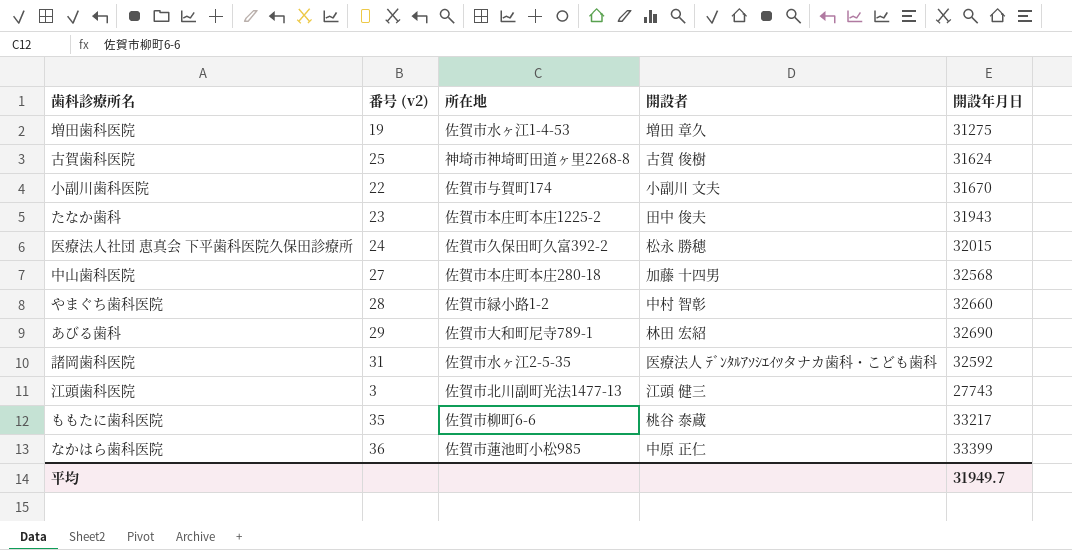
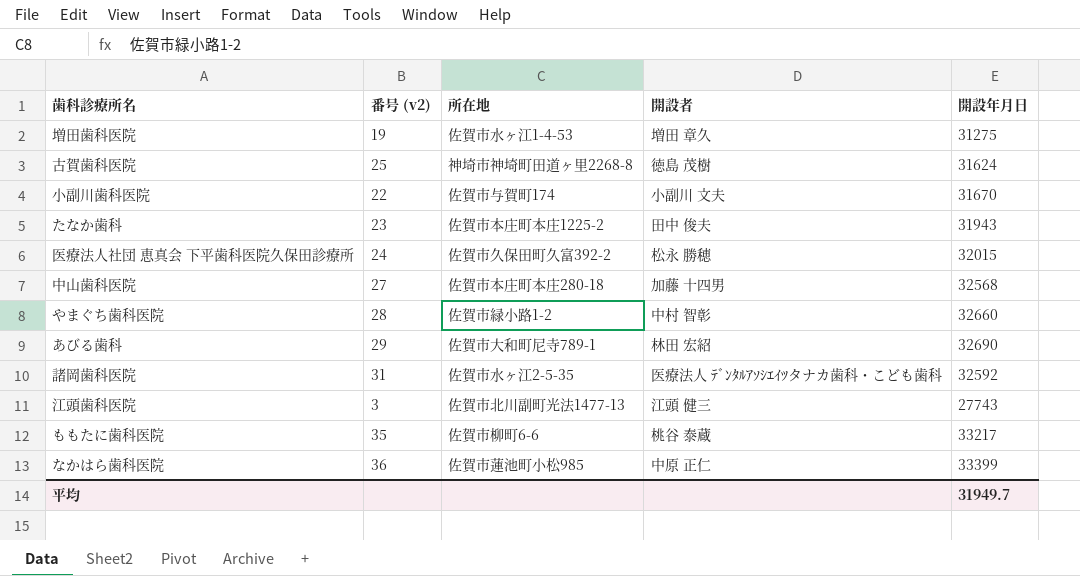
古賀歯科医院 | 開設者: 古賀 俊樹 -> 徳島 茂樹

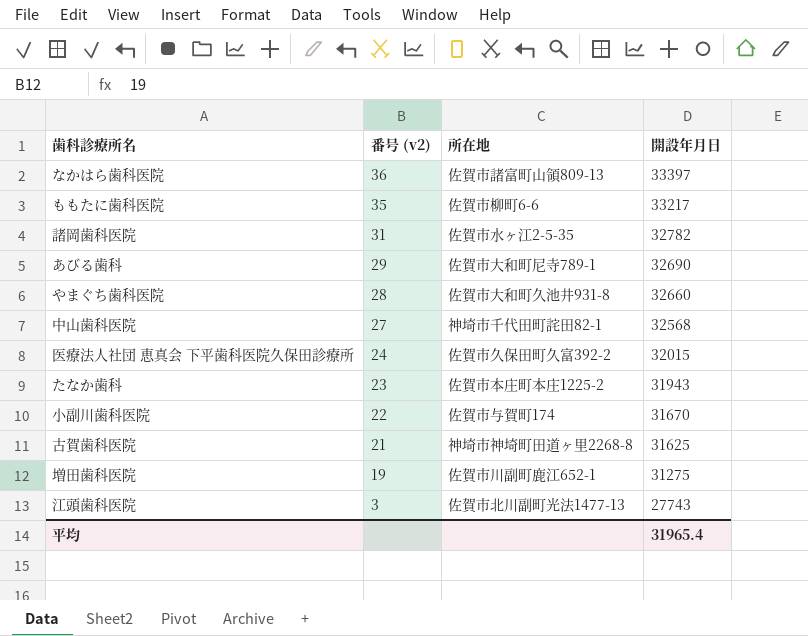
row order: none -> 番号 (v2) descending
column 開設者 | position: 4 -> none
なかはら歯科医院 | 所在地: 佐賀市蓮池町小松985 -> 佐賀市諸富町山領809-13
なかはら歯科医院 | 開設年月日: 33399 -> 33397
諸岡歯科医院 | 開設年月日: 32592 -> 32782
やまぐち歯科医院 | 所在地: 佐賀市緑小路1-2 -> 佐賀市大和町久池井931-8
中山歯科医院 | 所在地: 佐賀市本庄町本庄280-18 -> 神埼市千代田町詫田82-1
古賀歯科医院 | 番号 (v2): 25 -> 21
古賀歯科医院 | 開設年月日: 31624 -> 31625
増田歯科医院 | 所在地: 佐賀市水ヶ江1-4-53 -> 佐賀市川副町鹿江652-1
平均 | 開設年月日: 31949.7 -> 31965.4

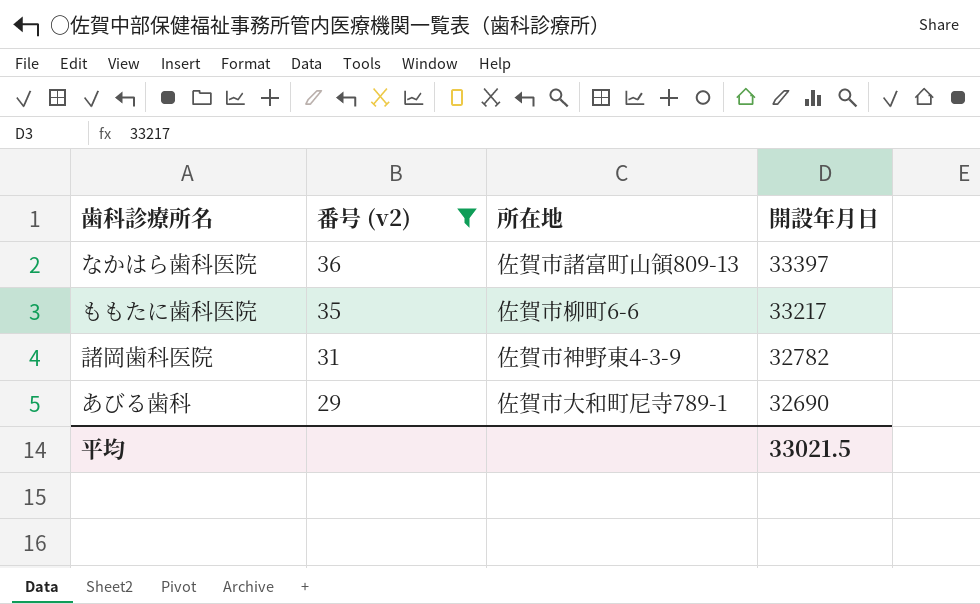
filter: none -> 番号 (v2) >= 29
諸岡歯科医院 | 所在地: 佐賀市水ヶ江2-5-35 -> 佐賀市神野東4-3-9
平均 | 開設年月日: 31965.4 -> 33021.5

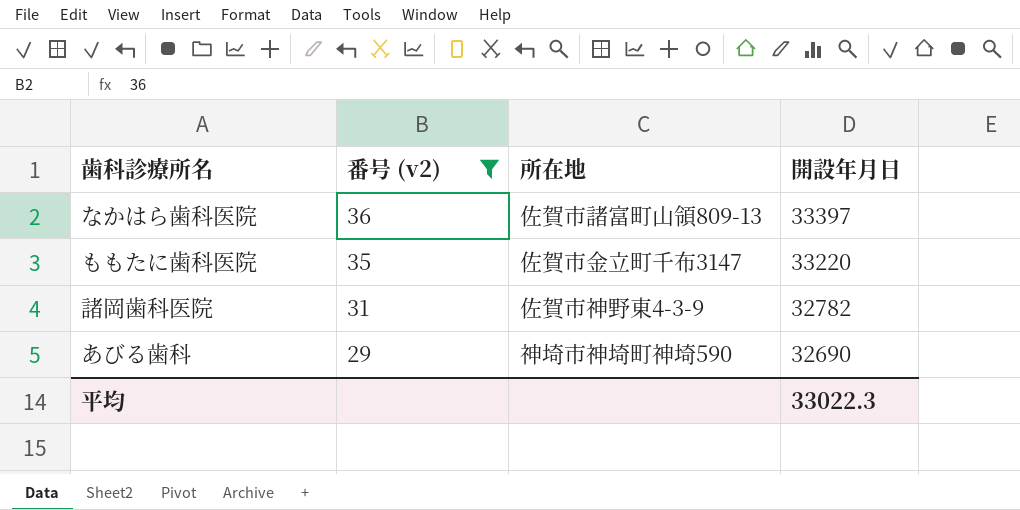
ももたに歯科医院 | 所在地: 佐賀市柳町6-6 -> 佐賀市金立町千布3147
ももたに歯科医院 | 開設年月日: 33217 -> 33220
あびる歯科 | 所在地: 佐賀市大和町尼寺789-1 -> 神埼市神埼町神埼590
平均 | 開設年月日: 33021.5 -> 33022.3

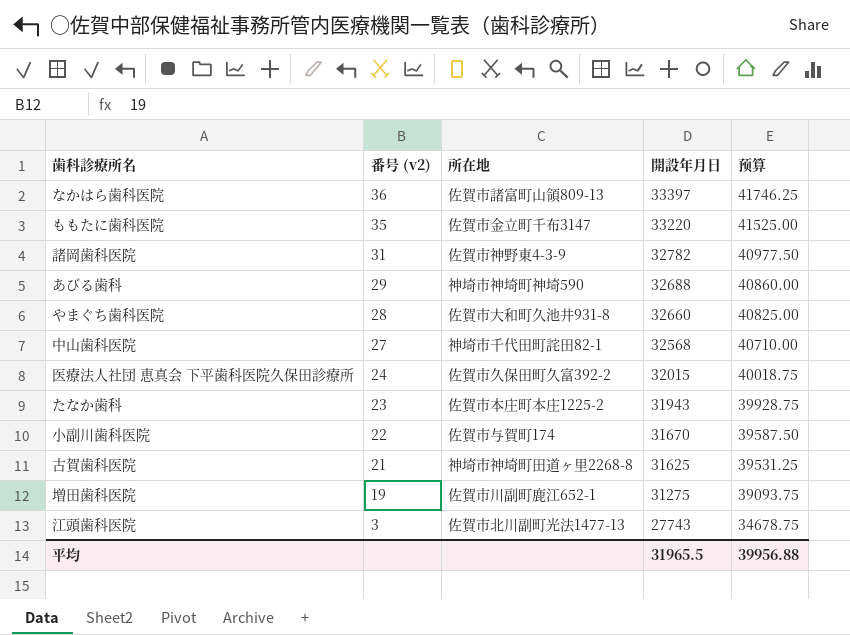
filter: 番号 (v2) >= 29 -> none
column 预算 | formula: none -> [開設年月日] * 1.25
あびる歯科 | 開設年月日: 32690 -> 32688
平均 | 開設年月日: 33022.3 -> 31965.5

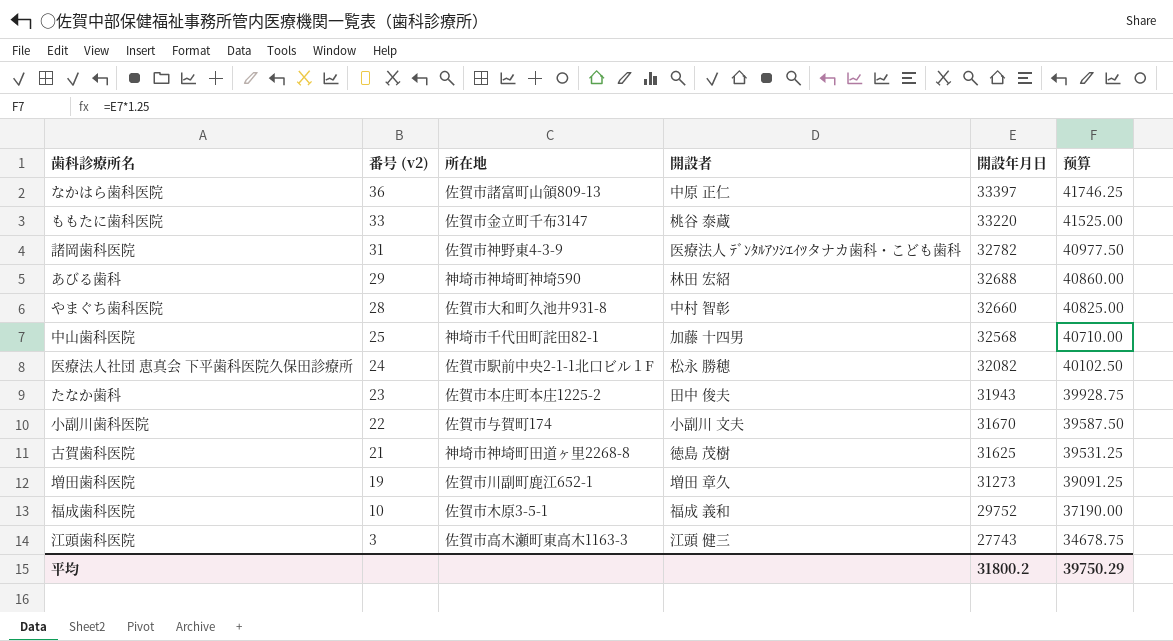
column 開設者 | position: none -> 4
ももたに歯科医院 | 番号 (v2): 35 -> 33
中山歯科医院 | 番号 (v2): 27 -> 25
医療法人社団 恵真会 下平歯科医院久保田診療所 | 所在地: 佐賀市久保田町久富392-2 -> 佐賀市駅前中央2-1-1北口ビル１F
医療法人社団 恵真会 下平歯科医院久保田診療所 | 開設年月日: 32015 -> 32082
医療法人社団 恵真会 下平歯科医院久保田診療所 | 预算: 40018.75 -> 40102.50
増田歯科医院 | 開設年月日: 31275 -> 31273
増田歯科医院 | 预算: 39093.75 -> 39091.25
row 福成歯科医院: none -> 10 | 佐賀市木原3-5-1 | 福成 義和 | 29752 | 37190.00
江頭歯科医院 | 所在地: 佐賀市北川副町光法1477-13 -> 佐賀市高木瀬町東高木1163-3
平均 | 開設年月日: 31965.5 -> 31800.2
平均 | 预算: 39956.88 -> 39750.29

